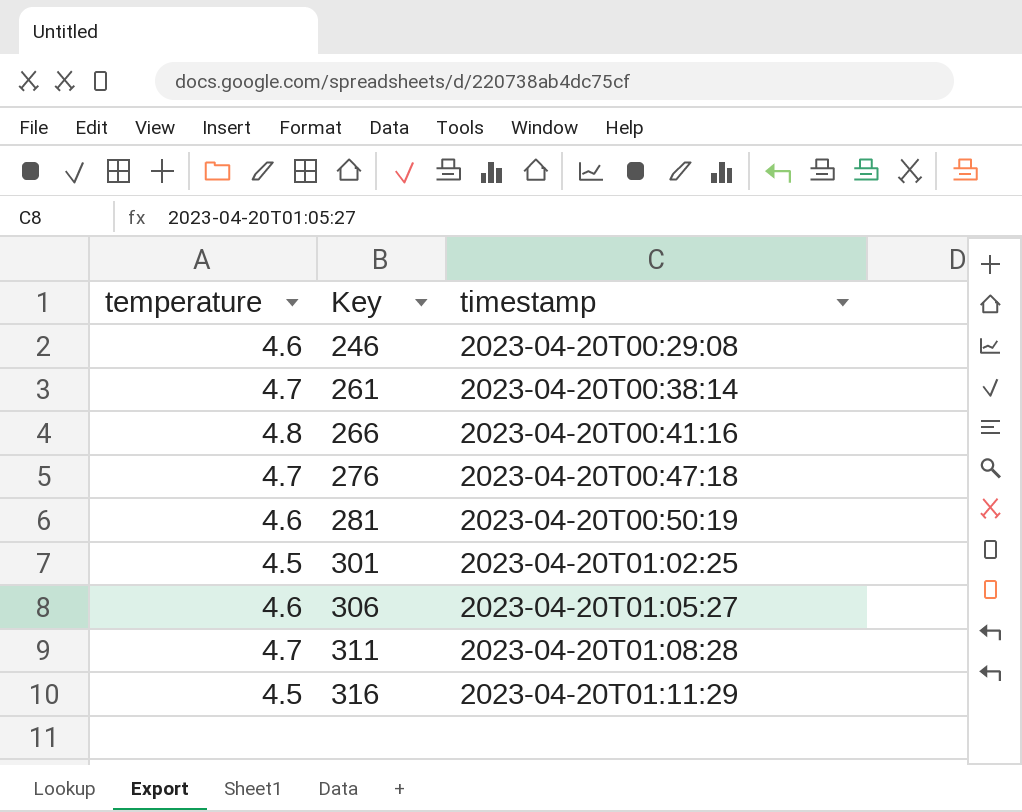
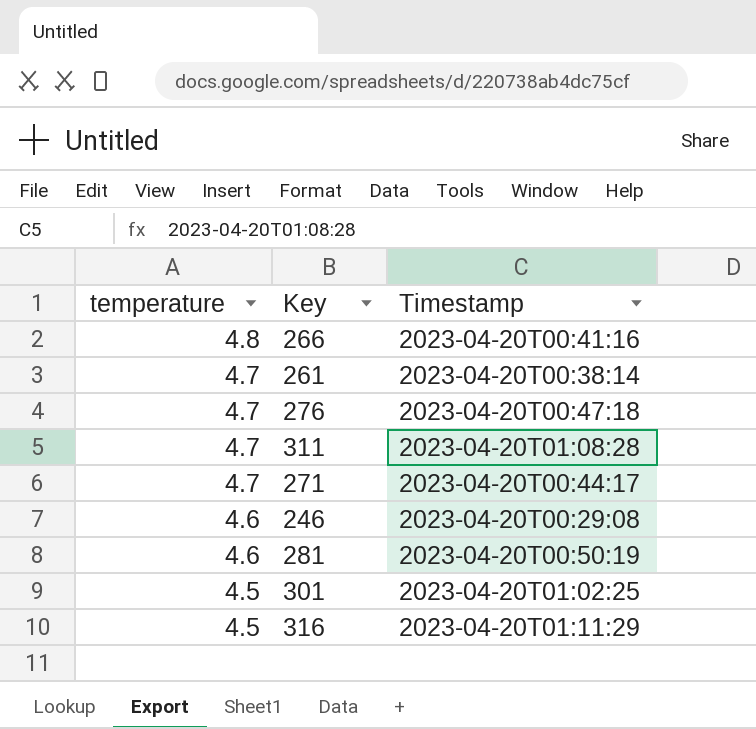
row order: Key ascending -> temperature descending
column name: timestamp -> Timestamp
row 306: 4.6 | 2023-04-20T01:05:27 -> none
row 271: none -> 4.7 | 2023-04-20T00:44:17

